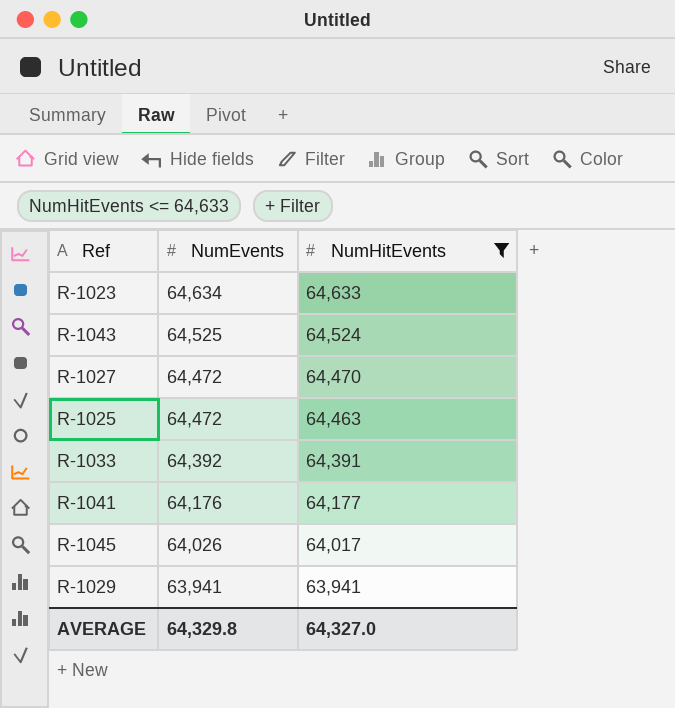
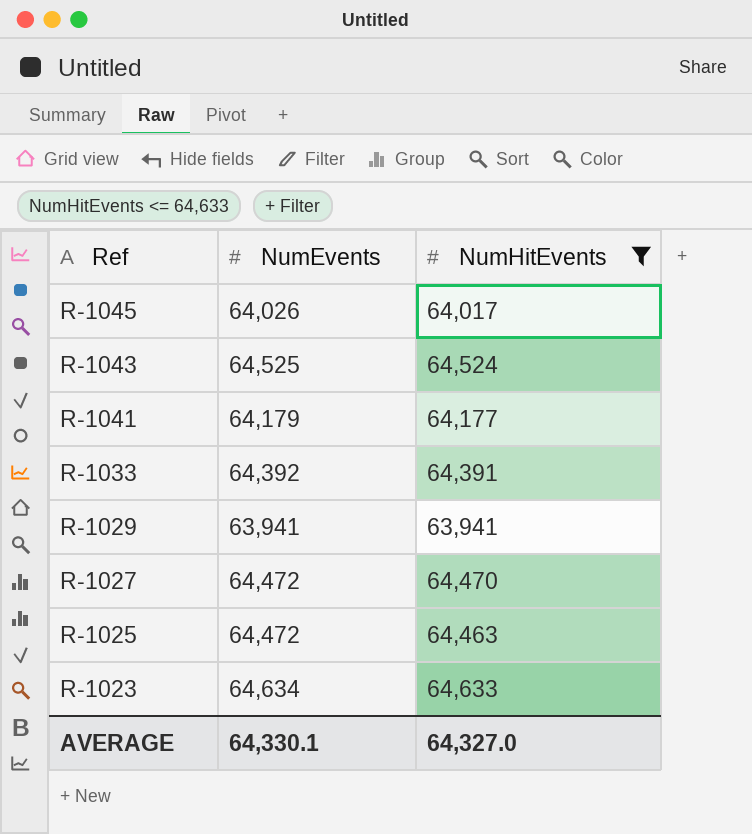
row order: NumEvents descending -> Ref descending
R-1041 | NumEvents: 64,176 -> 64,179
AVERAGE | NumEvents: 64,329.8 -> 64,330.1

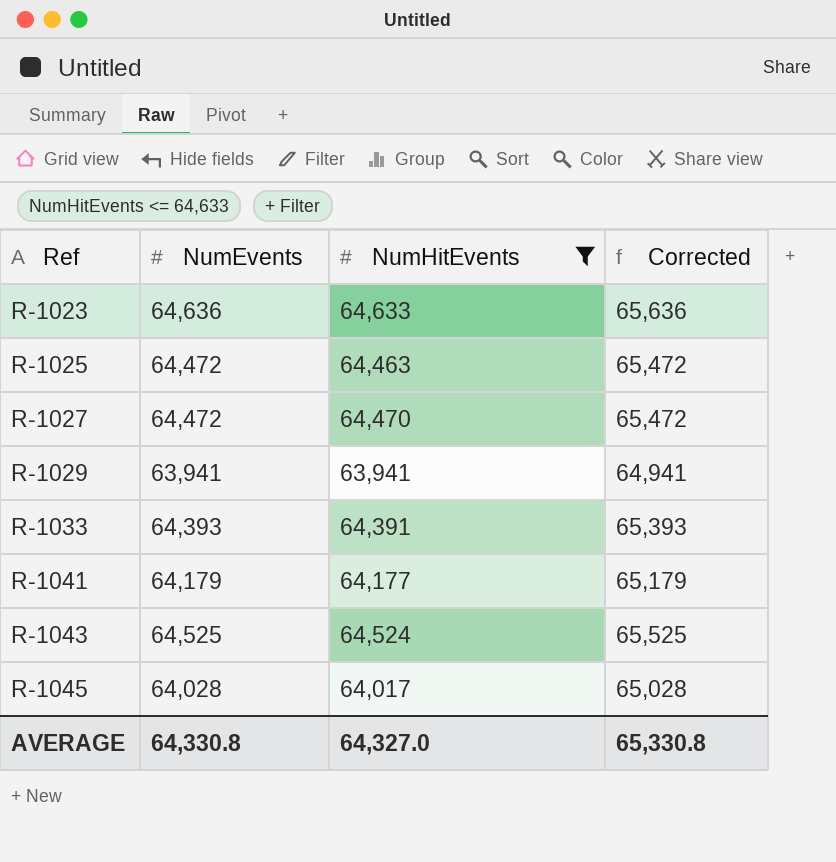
row order: Ref descending -> Ref ascending
column Corrected | formula: none -> [NumEvents] + 1000
R-1023 | NumEvents: 64,634 -> 64,636
R-1033 | NumEvents: 64,392 -> 64,393
R-1045 | NumEvents: 64,026 -> 64,028
AVERAGE | NumEvents: 64,330.1 -> 64,330.8

